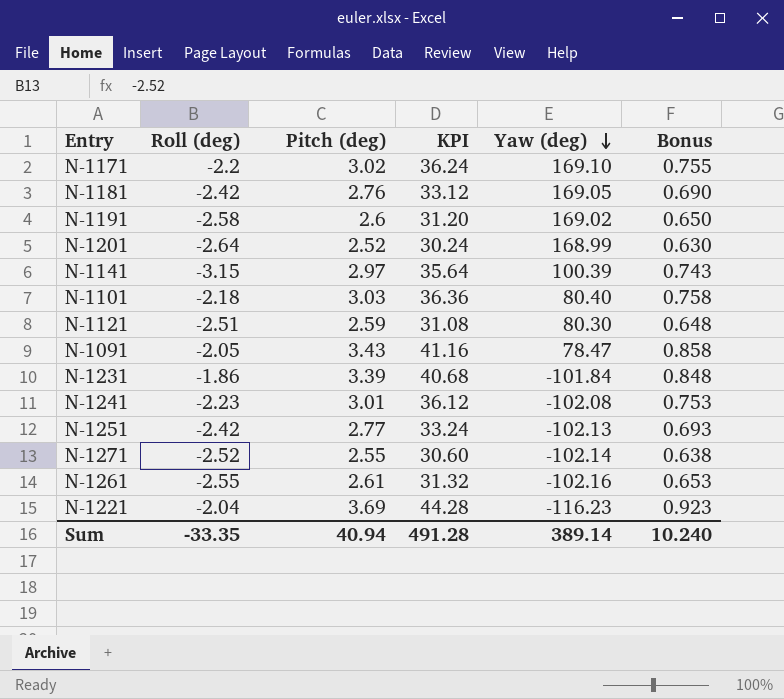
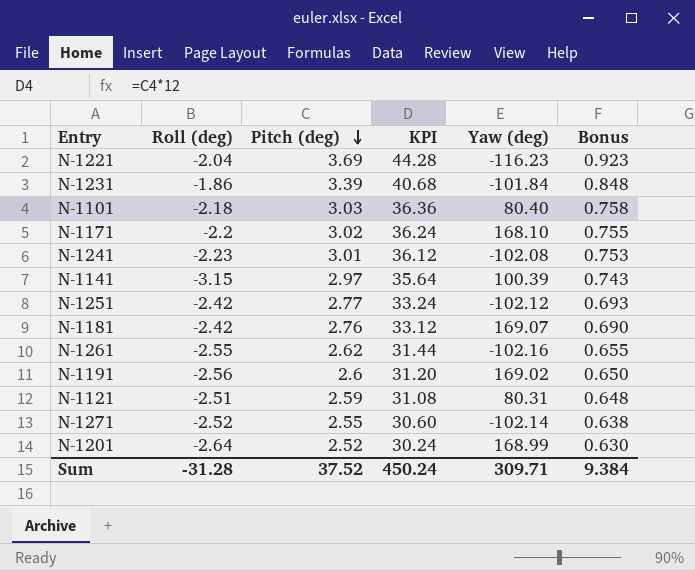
row order: Yaw (deg) descending -> Pitch (deg) descending
row N-1091: -2.05 | 3.43 | 41.16 | 78.47 | 0.858 -> none
N-1171 | Yaw (deg): 169.10 -> 168.10
N-1251 | Yaw (deg): -102.13 -> -102.12
N-1181 | Yaw (deg): 169.05 -> 169.07
N-1261 | Pitch (deg): 2.61 -> 2.62
N-1261 | KPI: 31.32 -> 31.44
N-1261 | Bonus: 0.653 -> 0.655
N-1191 | Roll (deg): -2.58 -> -2.56
N-1121 | Yaw (deg): 80.30 -> 80.31
Sum | Roll (deg): -33.35 -> -31.28
Sum | Pitch (deg): 40.94 -> 37.52
Sum | KPI: 491.28 -> 450.24
Sum | Yaw (deg): 389.14 -> 309.71
Sum | Bonus: 10.240 -> 9.384

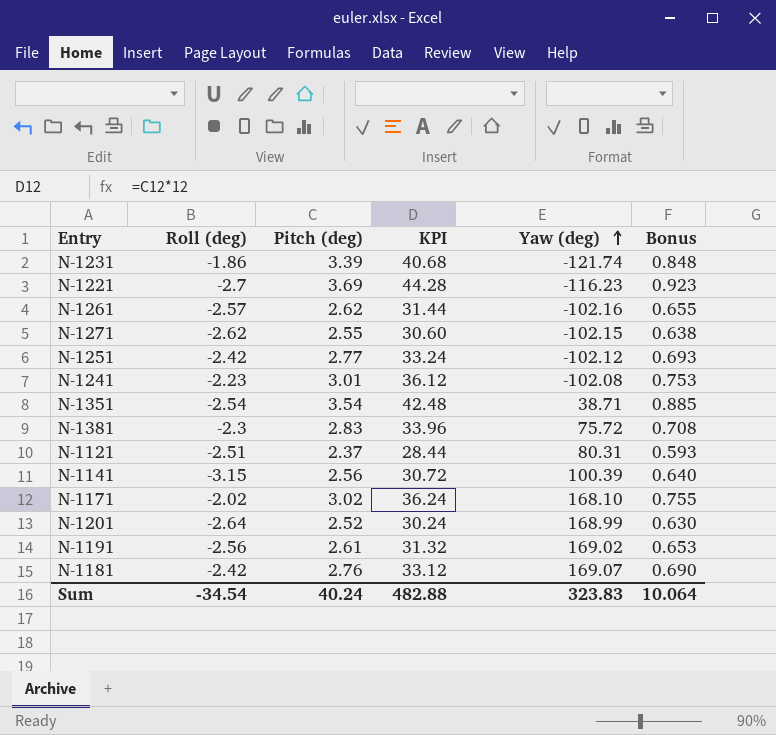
row order: Pitch (deg) descending -> Yaw (deg) ascending
row N-1101: -2.18 | 3.03 | 36.36 | 80.40 | 0.758 -> none
N-1231 | Yaw (deg): -101.84 -> -121.74
N-1221 | Roll (deg): -2.04 -> -2.7
N-1261 | Roll (deg): -2.55 -> -2.57
N-1271 | Roll (deg): -2.52 -> -2.62
N-1271 | Yaw (deg): -102.14 -> -102.15
row N-1351: none -> -2.54 | 3.54 | 42.48 | 38.71 | 0.885
row N-1381: none -> -2.3 | 2.83 | 33.96 | 75.72 | 0.708
N-1121 | Pitch (deg): 2.59 -> 2.37
N-1121 | KPI: 31.08 -> 28.44
N-1121 | Bonus: 0.648 -> 0.593
N-1141 | Pitch (deg): 2.97 -> 2.56
N-1141 | KPI: 35.64 -> 30.72
N-1141 | Bonus: 0.743 -> 0.640
N-1171 | Roll (deg): -2.2 -> -2.02
N-1191 | Pitch (deg): 2.6 -> 2.61
N-1191 | KPI: 31.20 -> 31.32
N-1191 | Bonus: 0.650 -> 0.653
Sum | Roll (deg): -31.28 -> -34.54
Sum | Pitch (deg): 37.52 -> 40.24
Sum | KPI: 450.24 -> 482.88
Sum | Yaw (deg): 309.71 -> 323.83
Sum | Bonus: 9.384 -> 10.064

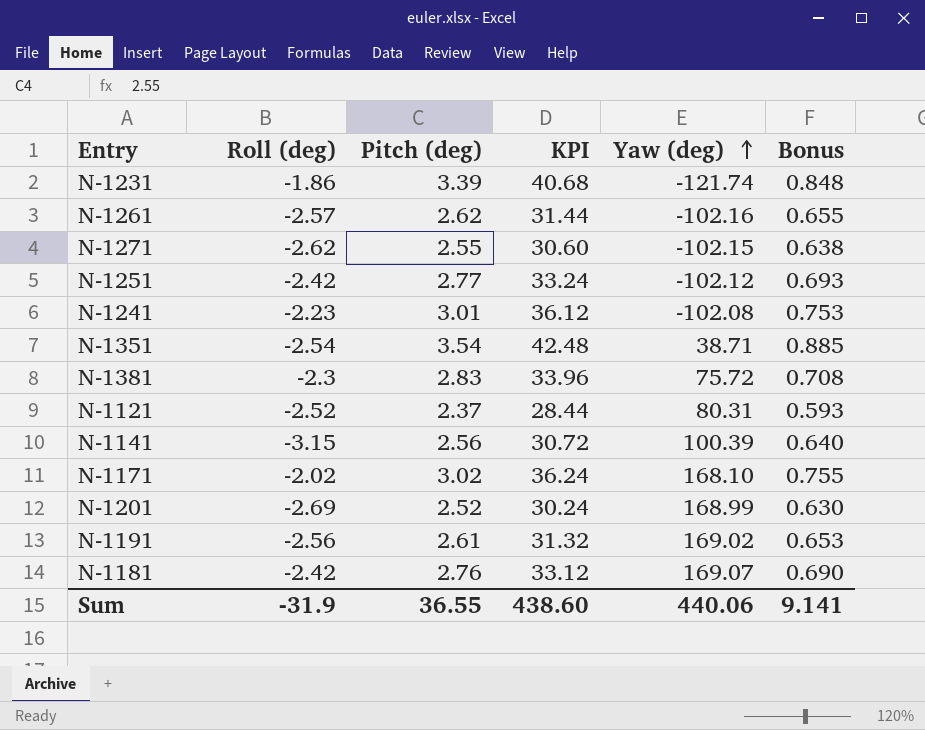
row N-1221: -2.7 | 3.69 | 44.28 | -116.23 | 0.923 -> none
N-1121 | Roll (deg): -2.51 -> -2.52
N-1201 | Roll (deg): -2.64 -> -2.69
Sum | Roll (deg): -34.54 -> -31.9
Sum | Pitch (deg): 40.24 -> 36.55
Sum | KPI: 482.88 -> 438.60
Sum | Yaw (deg): 323.83 -> 440.06
Sum | Bonus: 10.064 -> 9.141

